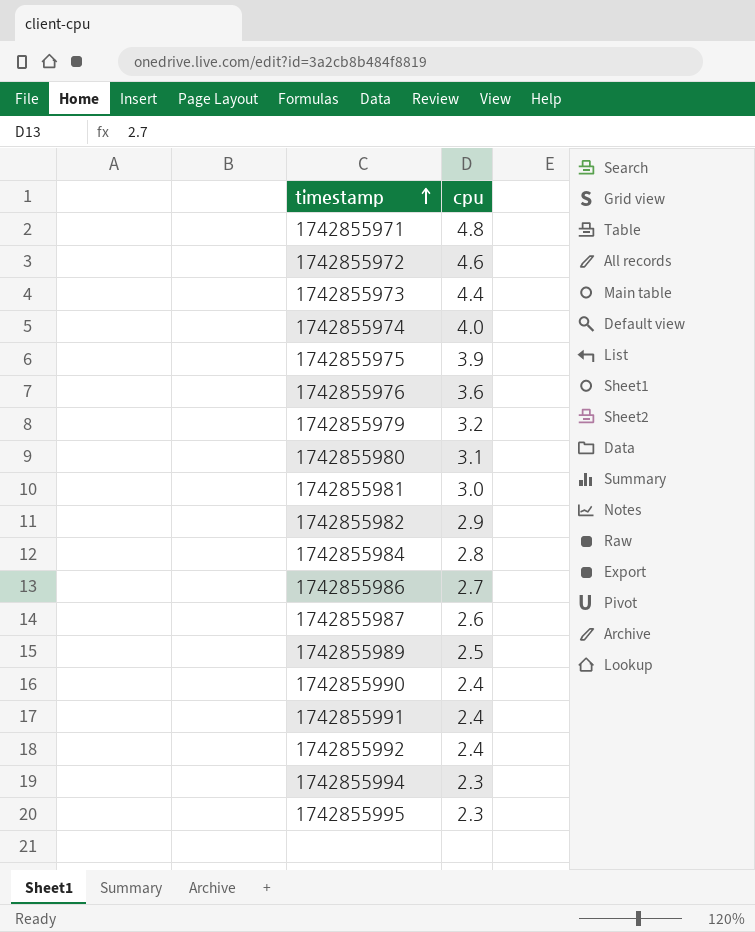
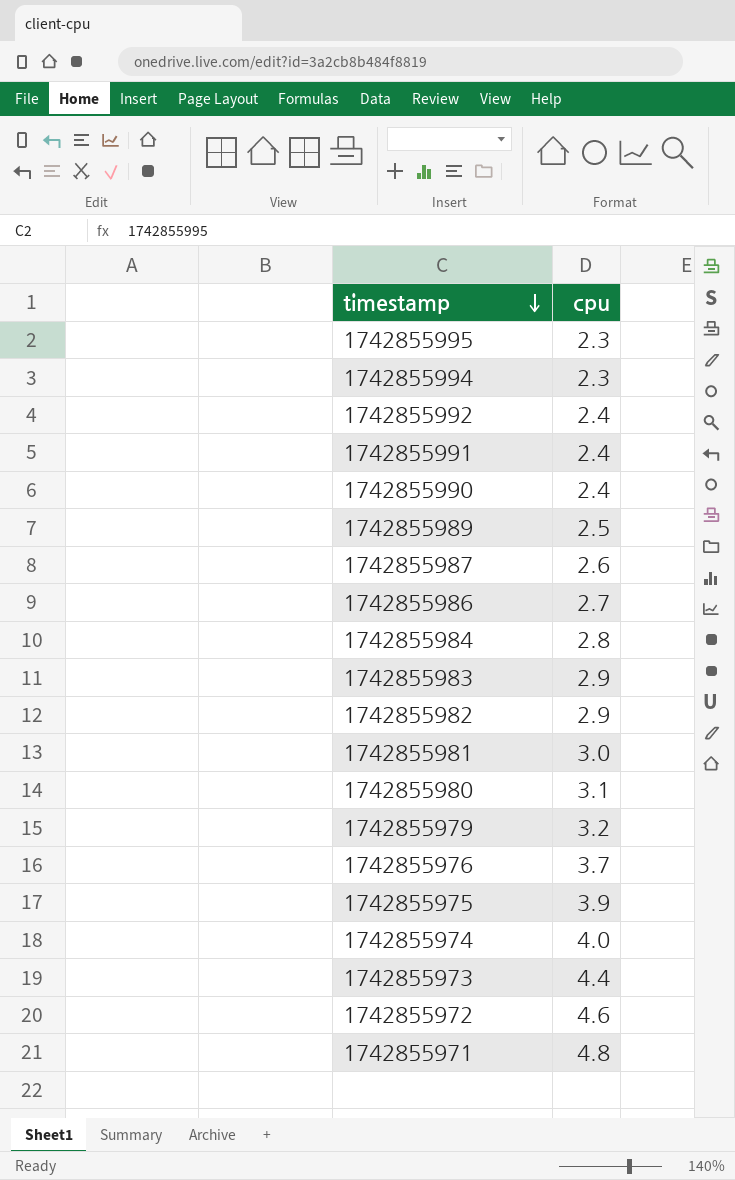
row order: timestamp ascending -> timestamp descending
row 1742855983: none -> 2.9
1742855976 | cpu: 3.6 -> 3.7

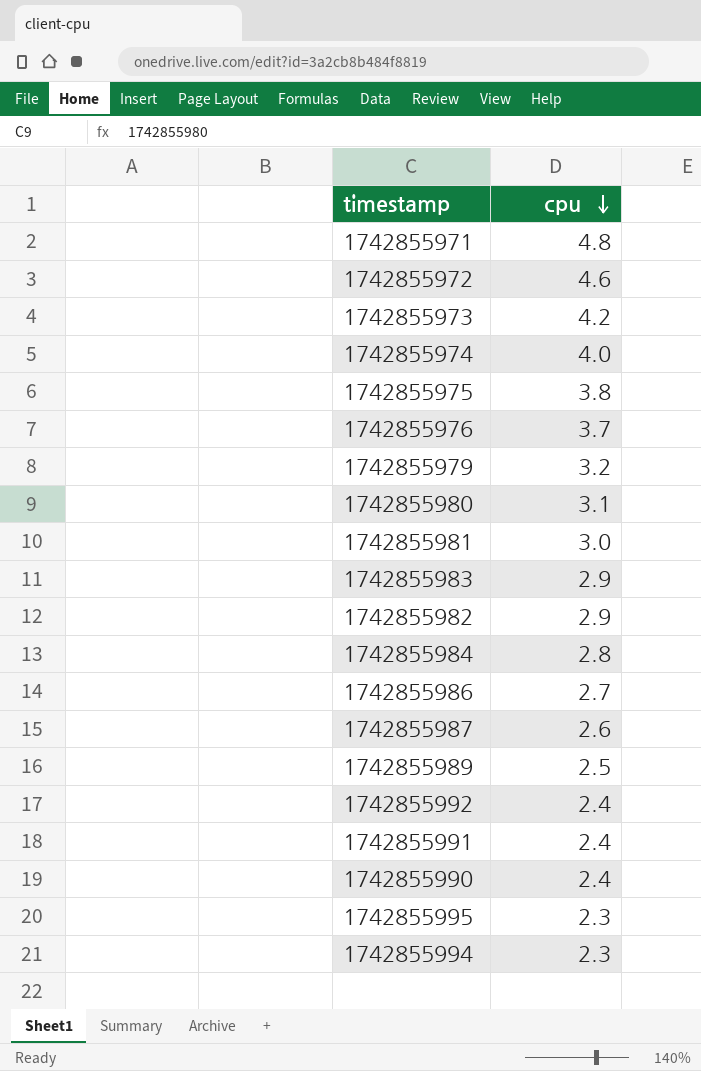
row order: timestamp descending -> cpu descending
1742855973 | cpu: 4.4 -> 4.2
1742855975 | cpu: 3.9 -> 3.8

